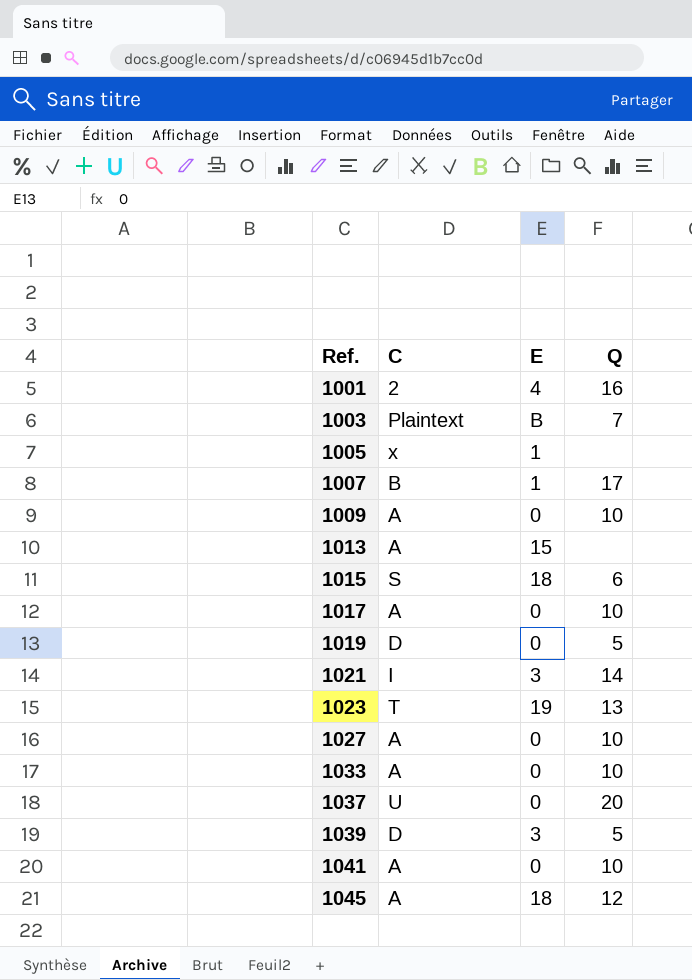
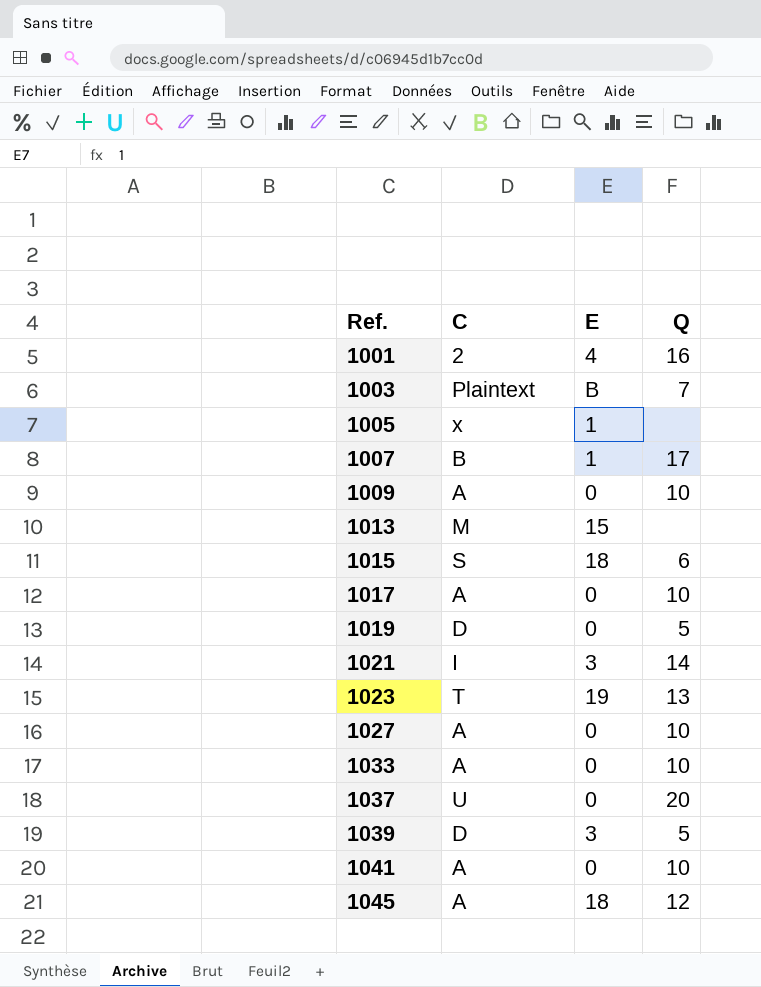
1013 | C: A -> M

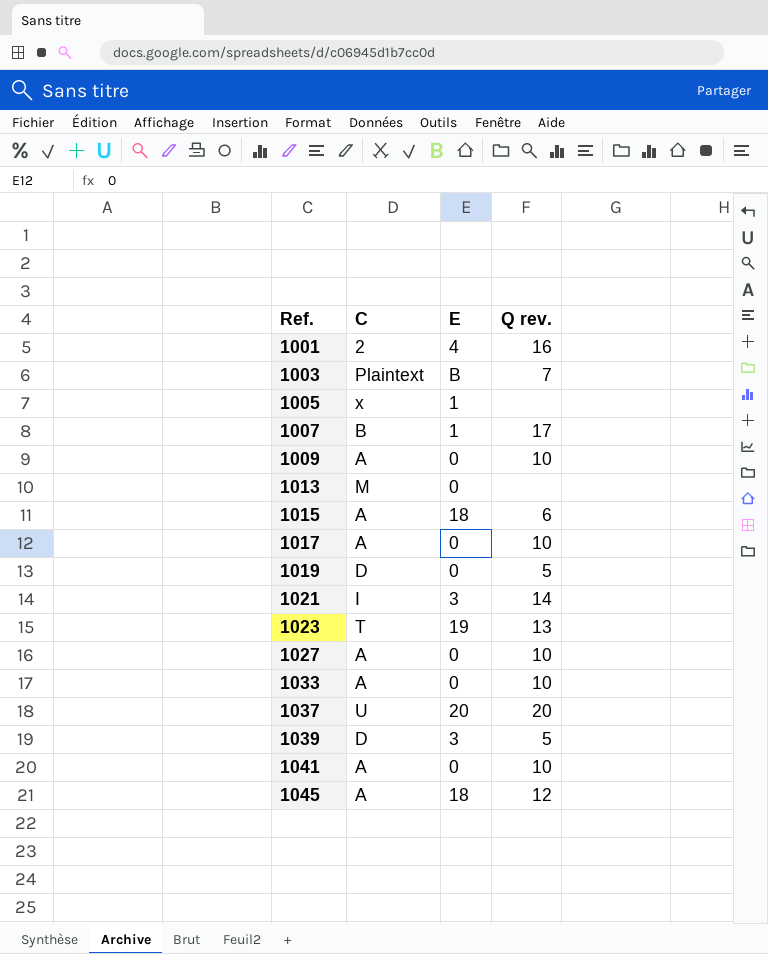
column name: Q -> Q rev.
1013 | E: 15 -> 0
1015 | C: S -> A
1037 | E: 0 -> 20

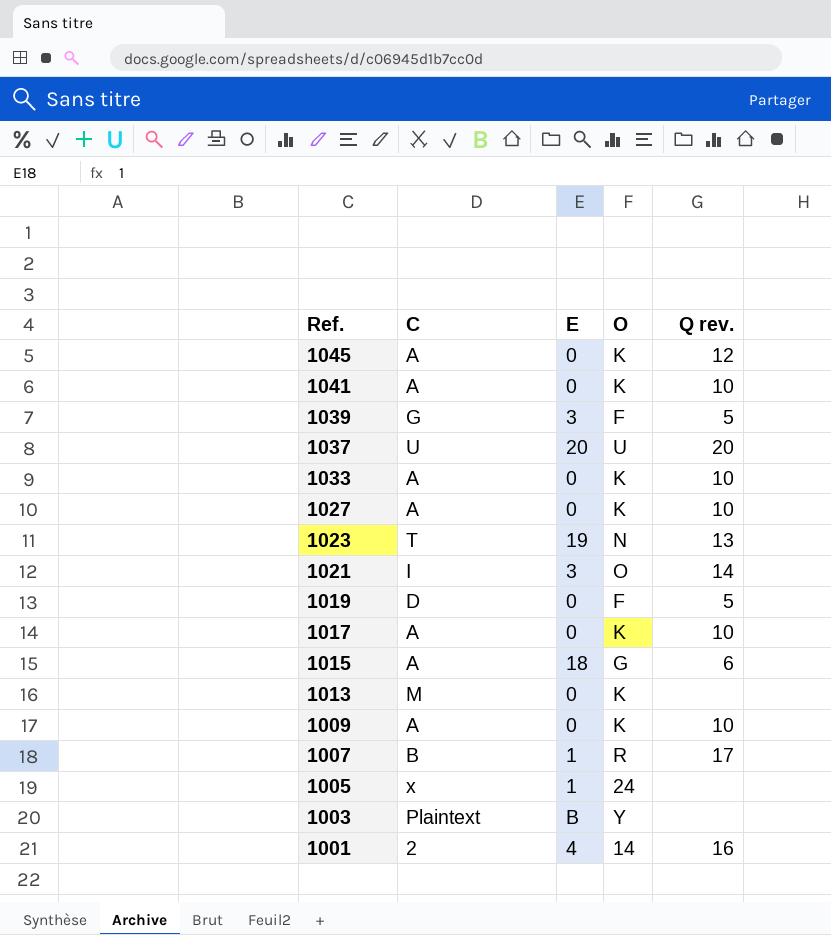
row order: Ref. ascending -> Ref. descending
column O | position: none -> 4
1045 | E: 18 -> 0
1039 | C: D -> G
1003 | Q rev.: 7 -> none

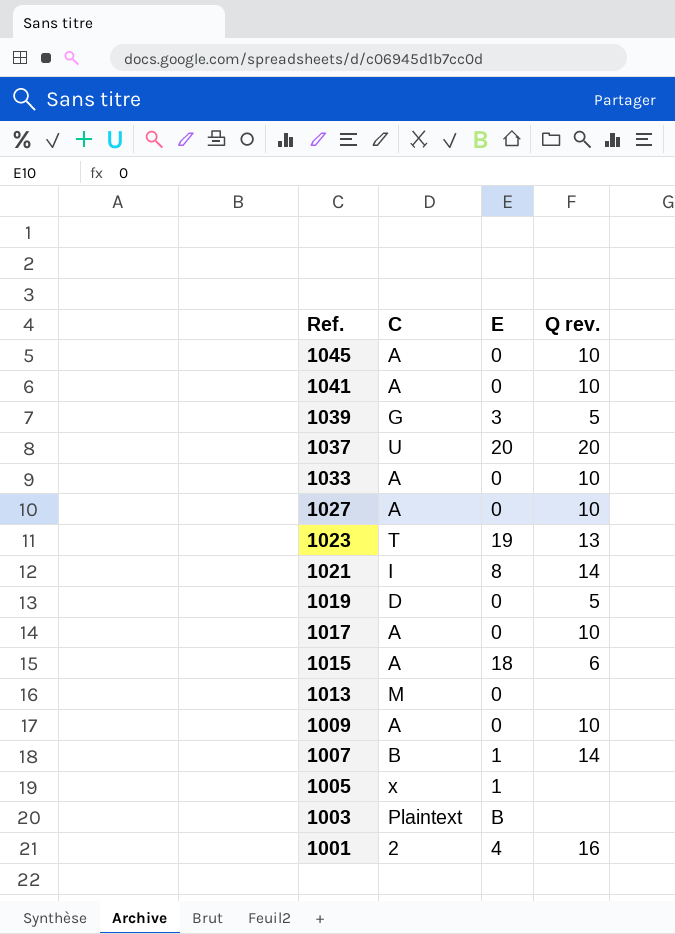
column O | position: 4 -> none
1045 | Q rev.: 12 -> 10
1021 | E: 3 -> 8
1007 | Q rev.: 17 -> 14

